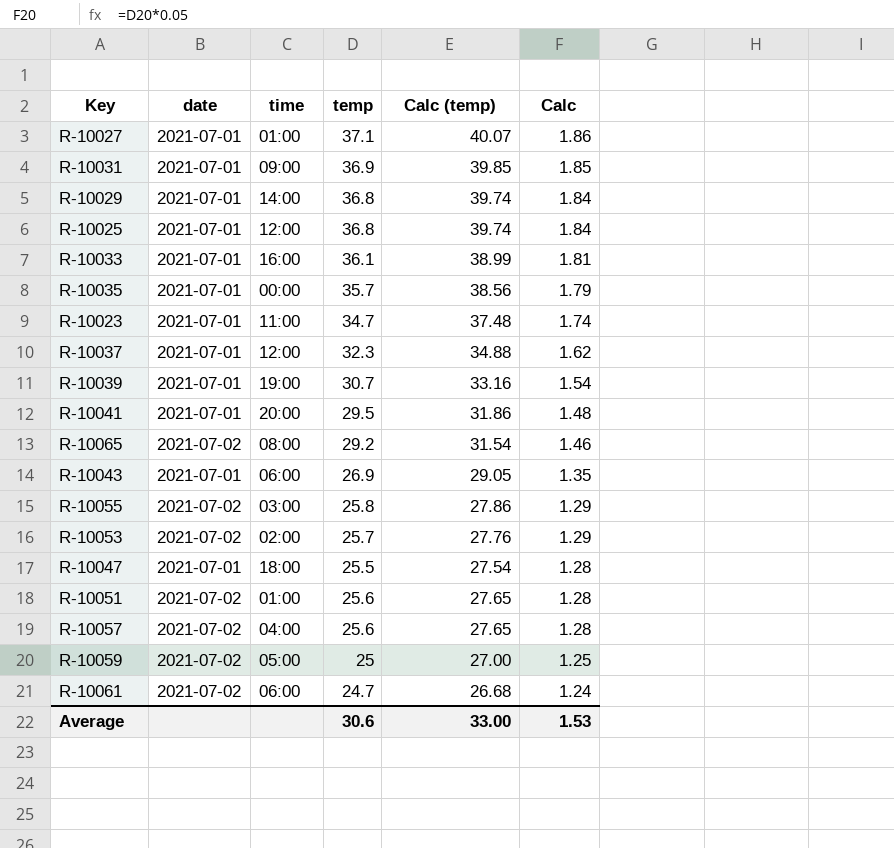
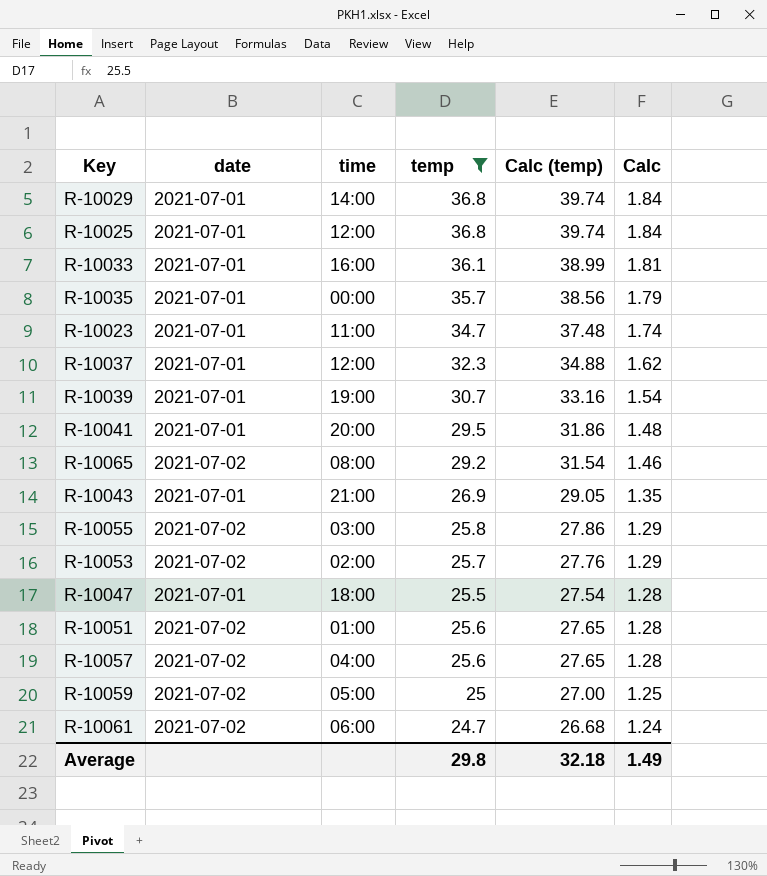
filter: none -> temp <= 36.8
R-10043 | time: 06:00 -> 21:00
Average | temp: 30.6 -> 29.8
Average | Calc (temp): 33.00 -> 32.18
Average | Calc: 1.53 -> 1.49

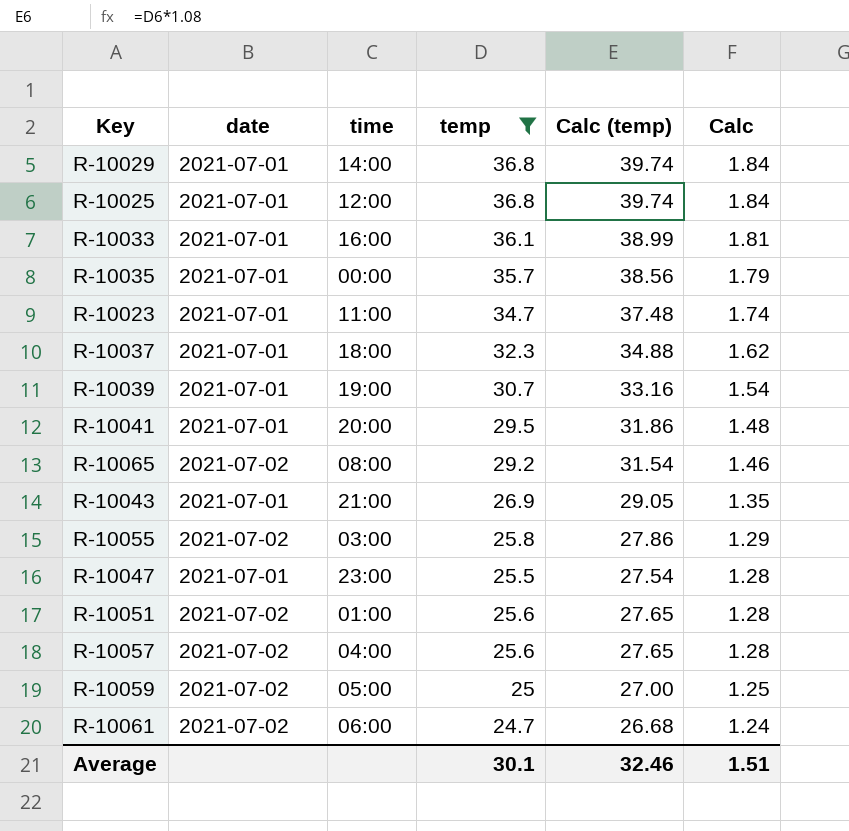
row R-10053: 2021-07-02 | 02:00 | 25.7 | 27.76 | 1.29 -> none
R-10037 | time: 12:00 -> 18:00
R-10047 | time: 18:00 -> 23:00
Average | temp: 29.8 -> 30.1
Average | Calc (temp): 32.18 -> 32.46
Average | Calc: 1.49 -> 1.51

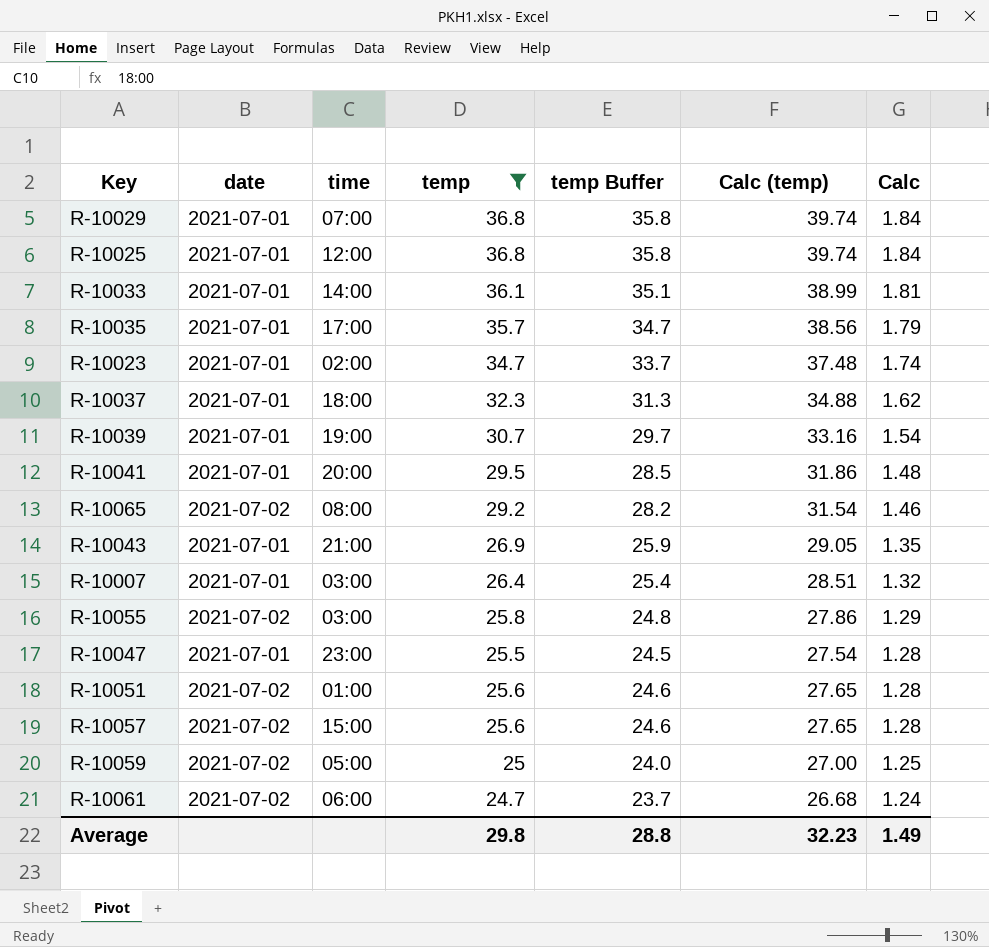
column temp Buffer | formula: none -> [temp] - 1
R-10029 | time: 14:00 -> 07:00
R-10033 | time: 16:00 -> 14:00
R-10035 | time: 00:00 -> 17:00
R-10023 | time: 11:00 -> 02:00
row R-10007: none -> 2021-07-01 | 03:00 | 26.4 | 25.4 | 28.51 | 1.32
R-10057 | time: 04:00 -> 15:00
Average | temp: 30.1 -> 29.8
Average | Calc (temp): 32.46 -> 32.23
Average | Calc: 1.51 -> 1.49

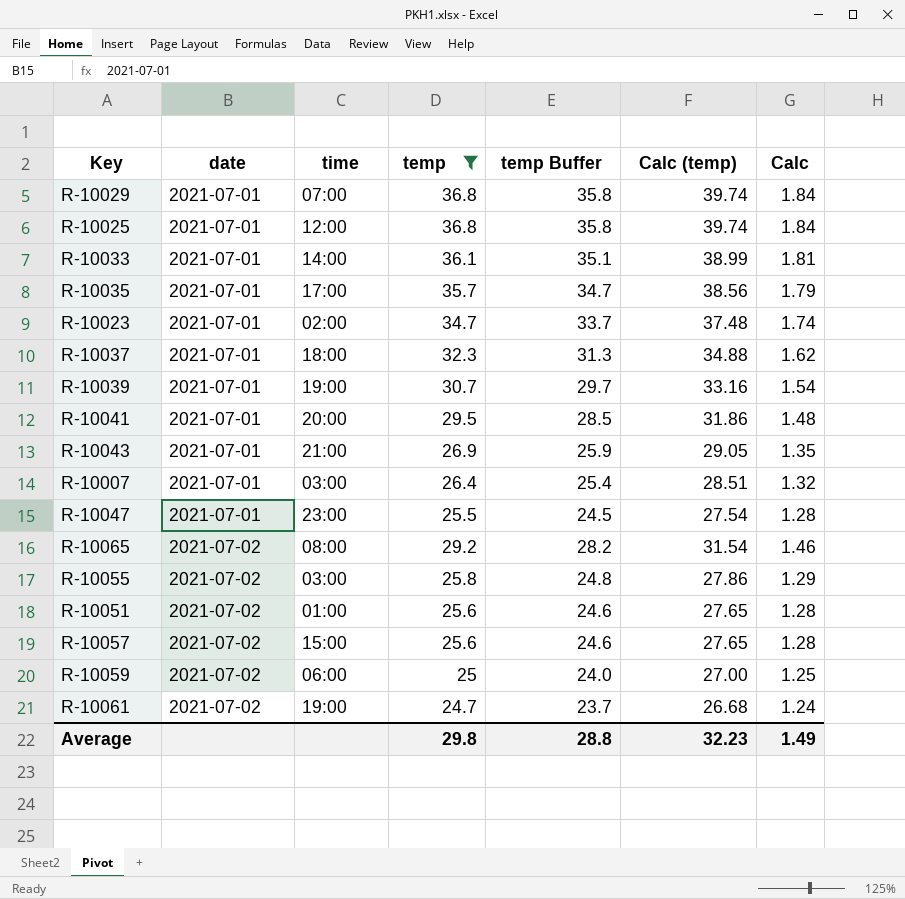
row order: Calc descending -> date ascending
R-10059 | time: 05:00 -> 06:00
R-10061 | time: 06:00 -> 19:00

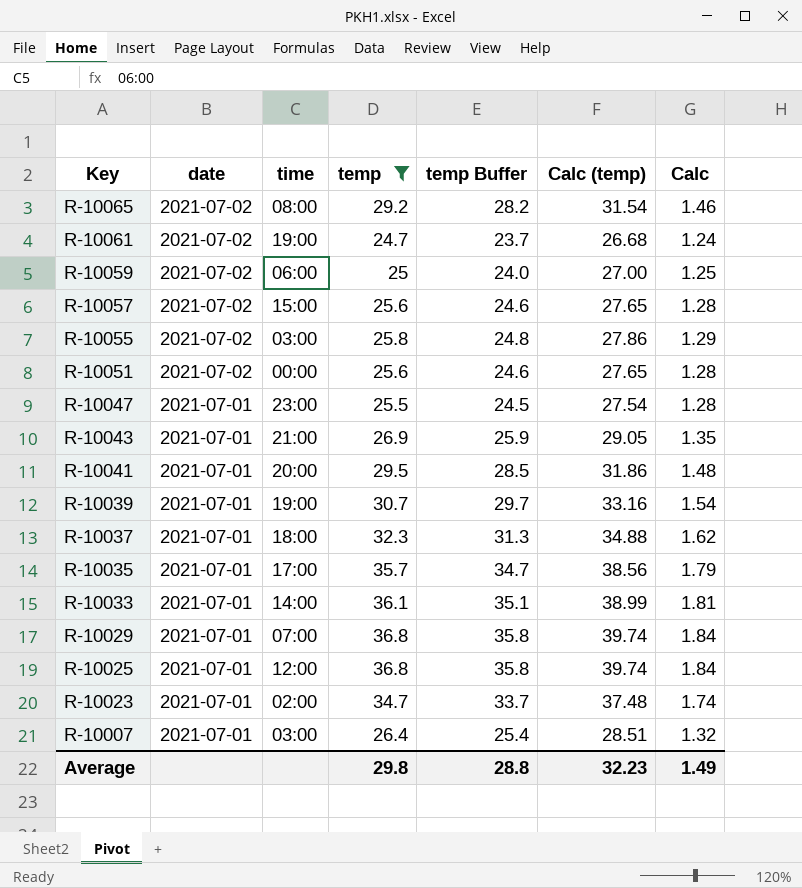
row order: date ascending -> Key descending
R-10051 | time: 01:00 -> 00:00

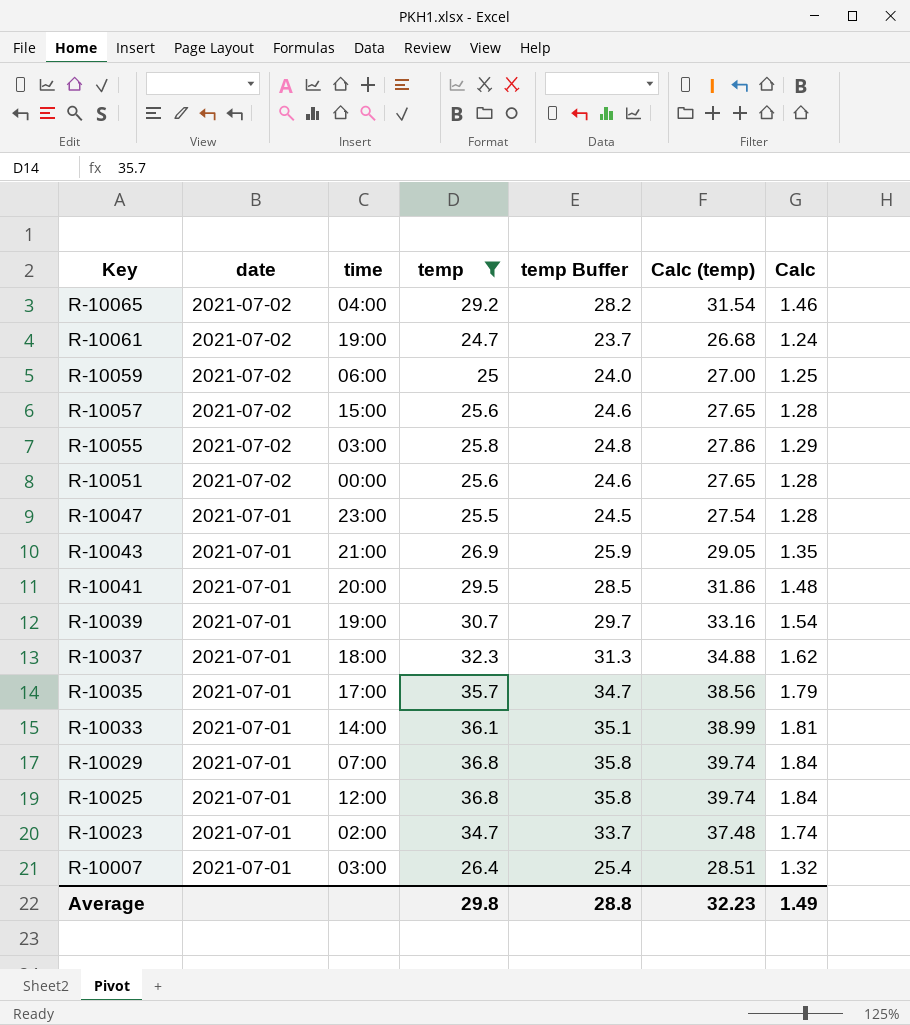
R-10065 | time: 08:00 -> 04:00

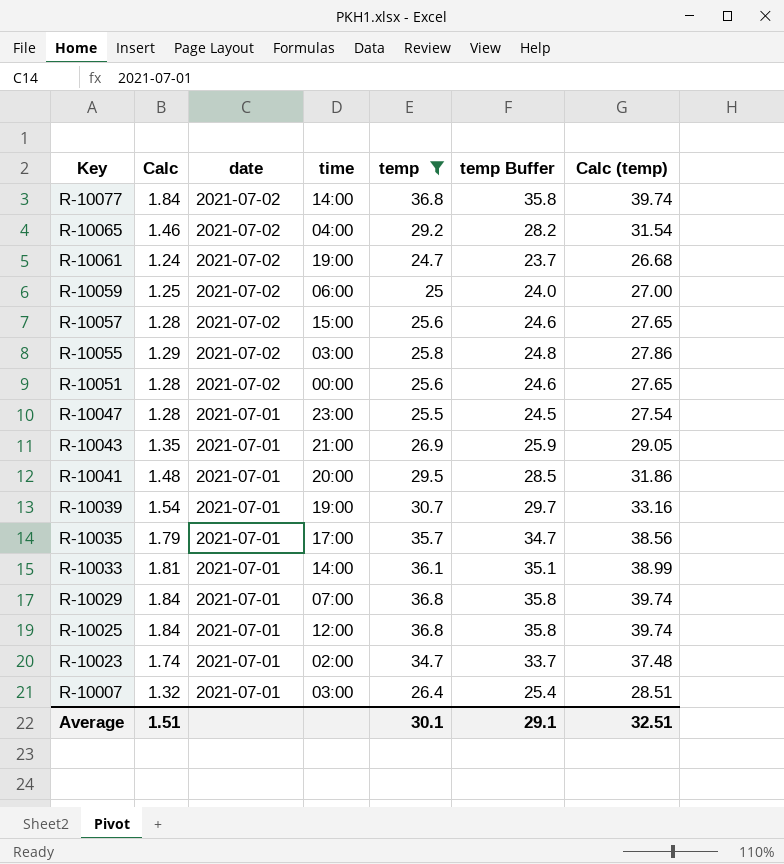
column Calc | position: 7 -> 2
row R-10037: 2021-07-01 | 18:00 | 32.3 | 31.3 | 34.88 | 1.62 -> none
row R-10077: none -> 1.84 | 2021-07-02 | 14:00 | 36.8 | 35.8 | 39.74
Average | Calc: 1.49 -> 1.51
Average | temp: 29.8 -> 30.1
Average | temp Buffer: 28.8 -> 29.1
Average | Calc (temp): 32.23 -> 32.51

